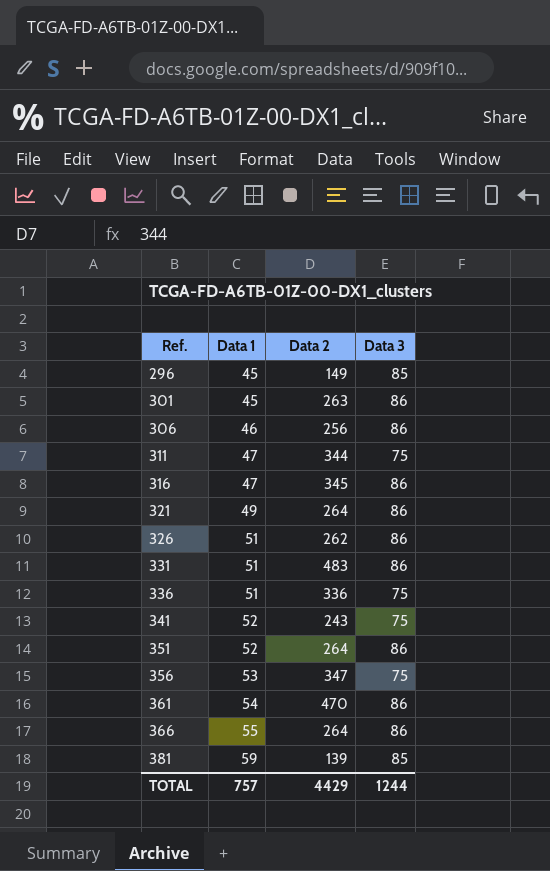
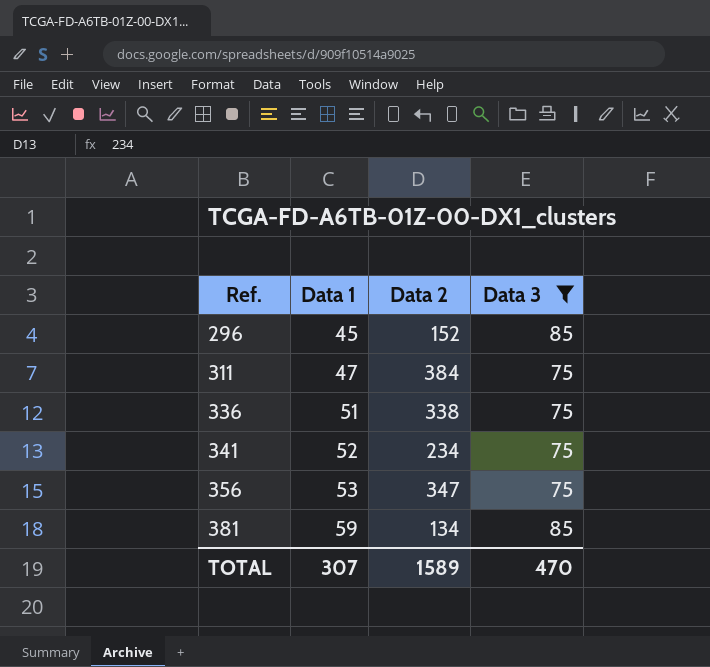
filter: none -> Data 3 != 86
296 | Data 2: 149 -> 152
311 | Data 2: 344 -> 384
336 | Data 2: 336 -> 338
341 | Data 2: 243 -> 234
381 | Data 2: 139 -> 134
TOTAL | Data 1: 757 -> 307
TOTAL | Data 2: 4429 -> 1589
TOTAL | Data 3: 1244 -> 470

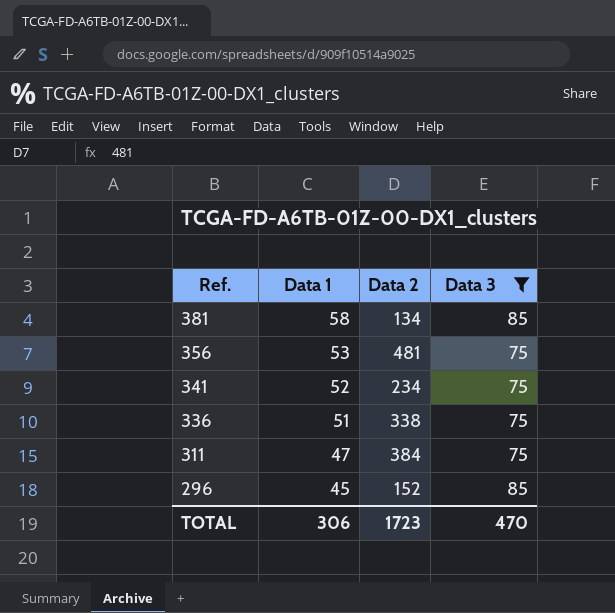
row order: Ref. ascending -> Ref. descending
381 | Data 1: 59 -> 58
356 | Data 2: 347 -> 481
TOTAL | Data 1: 307 -> 306
TOTAL | Data 2: 1589 -> 1723

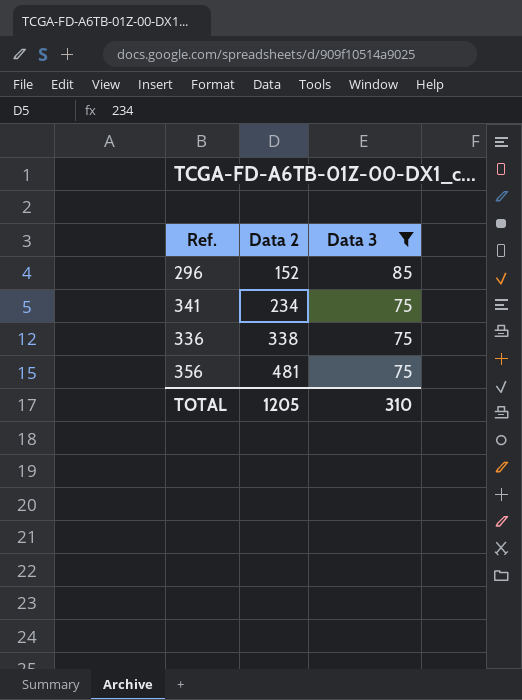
row order: Ref. descending -> Data 2 ascending
column Data 1 | position: 2 -> none
row 381: 58 | 134 | 85 -> none
row 311: 47 | 384 | 75 -> none
TOTAL | Data 2: 1723 -> 1205
TOTAL | Data 3: 470 -> 310

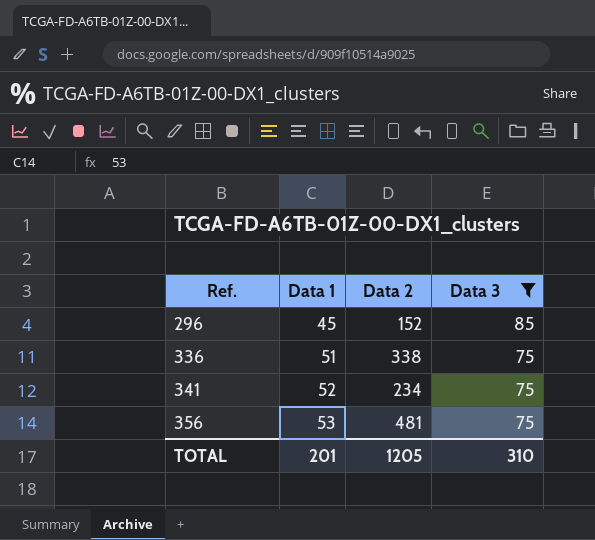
row order: Data 2 ascending -> Ref. ascending
column Data 1 | position: none -> 2

